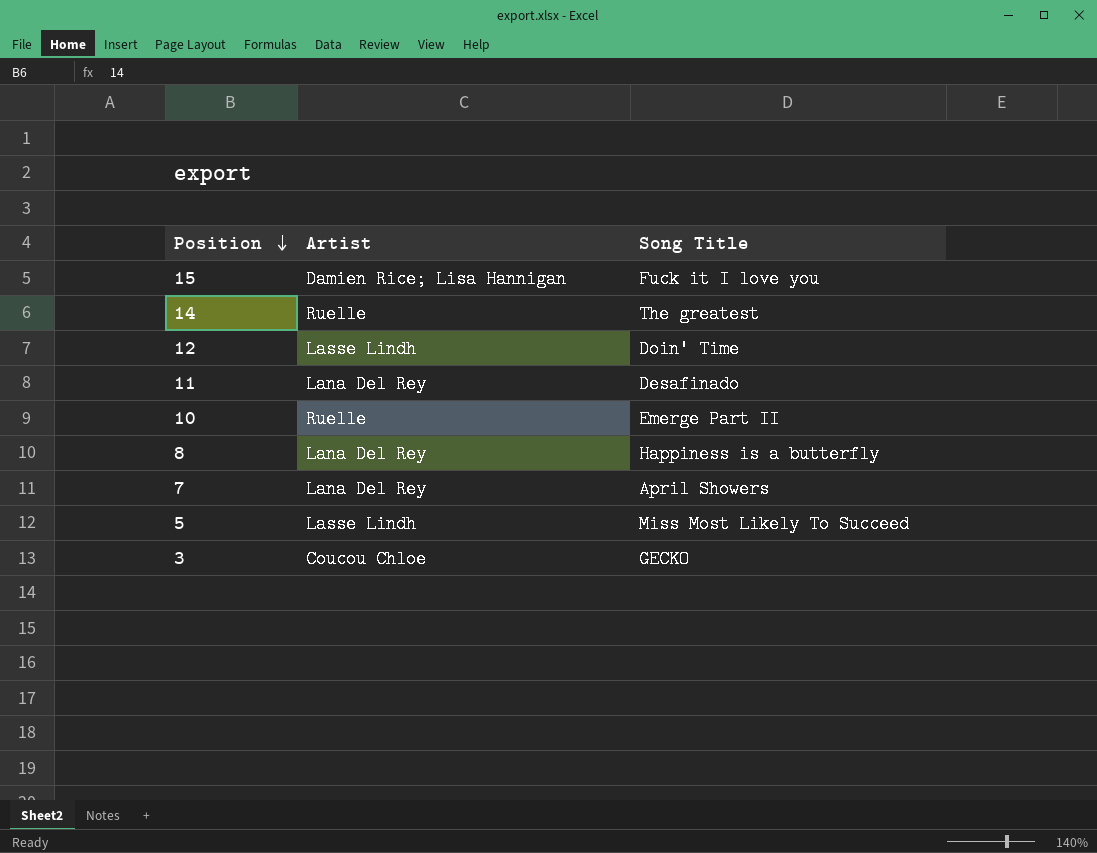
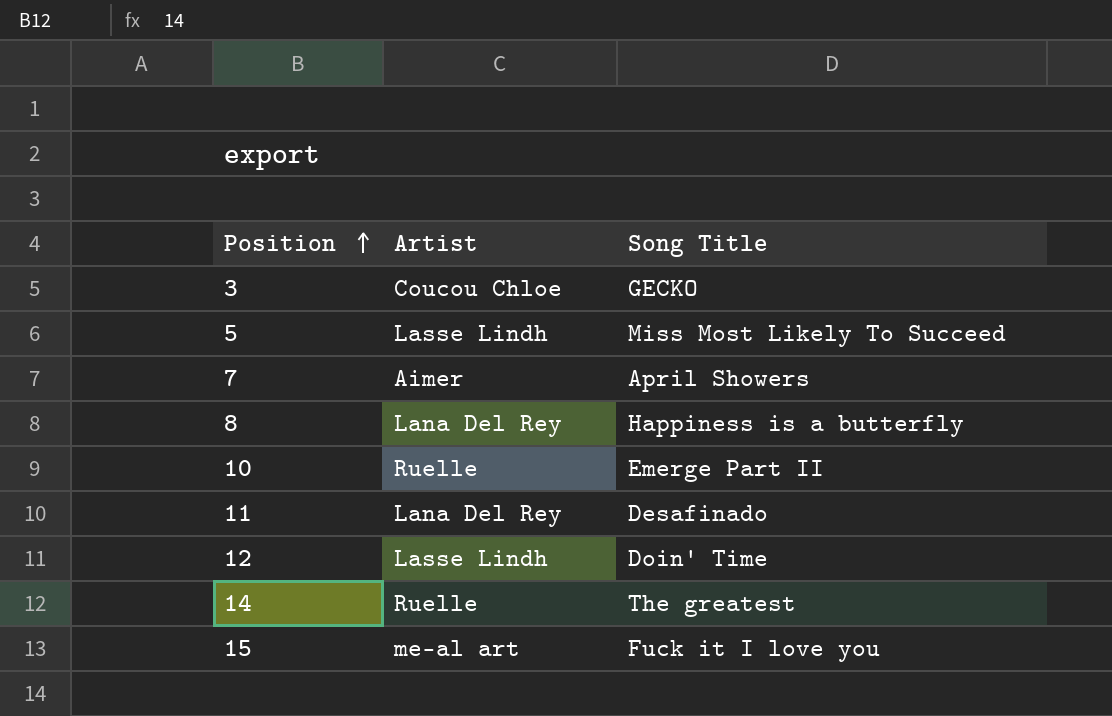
row order: Position descending -> Position ascending
7 | Artist: Lana Del Rey -> Aimer
15 | Artist: Damien Rice; Lisa Hannigan -> me-al art

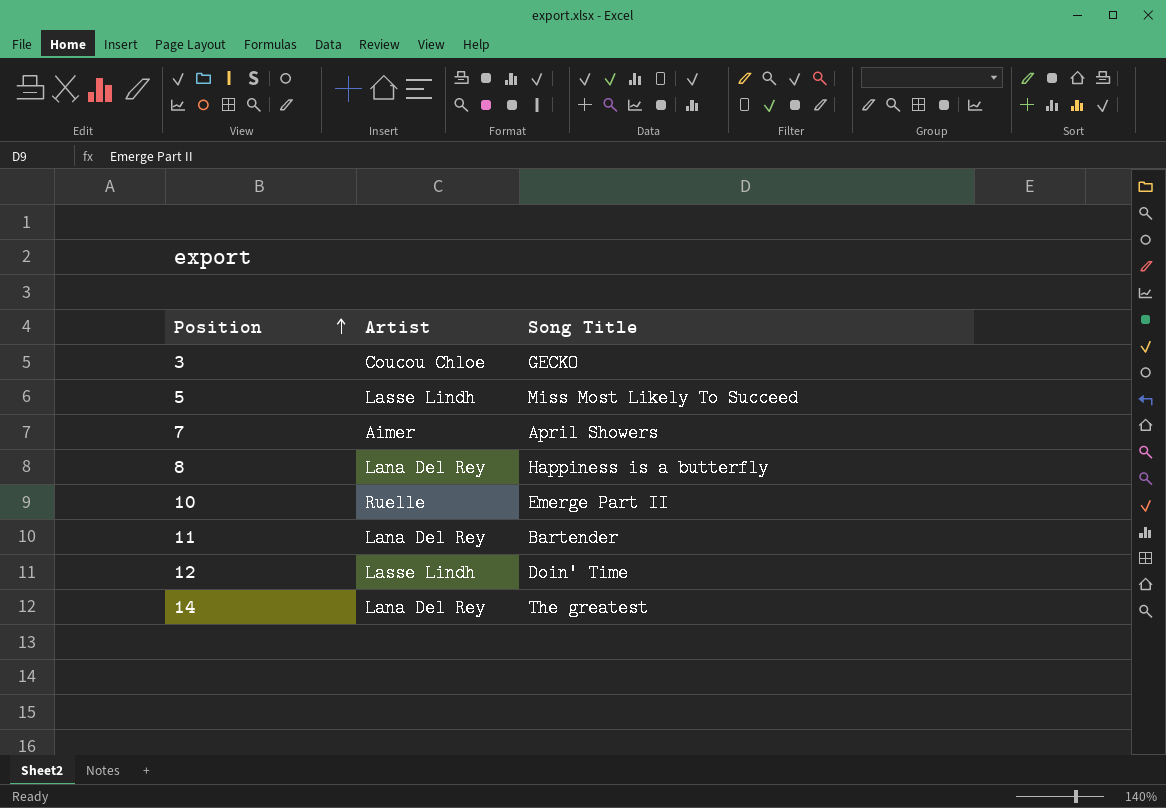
row 15: me-al art | Fuck it I love you -> none
11 | Song Title: Desafinado -> Bartender
14 | Artist: Ruelle -> Lana Del Rey

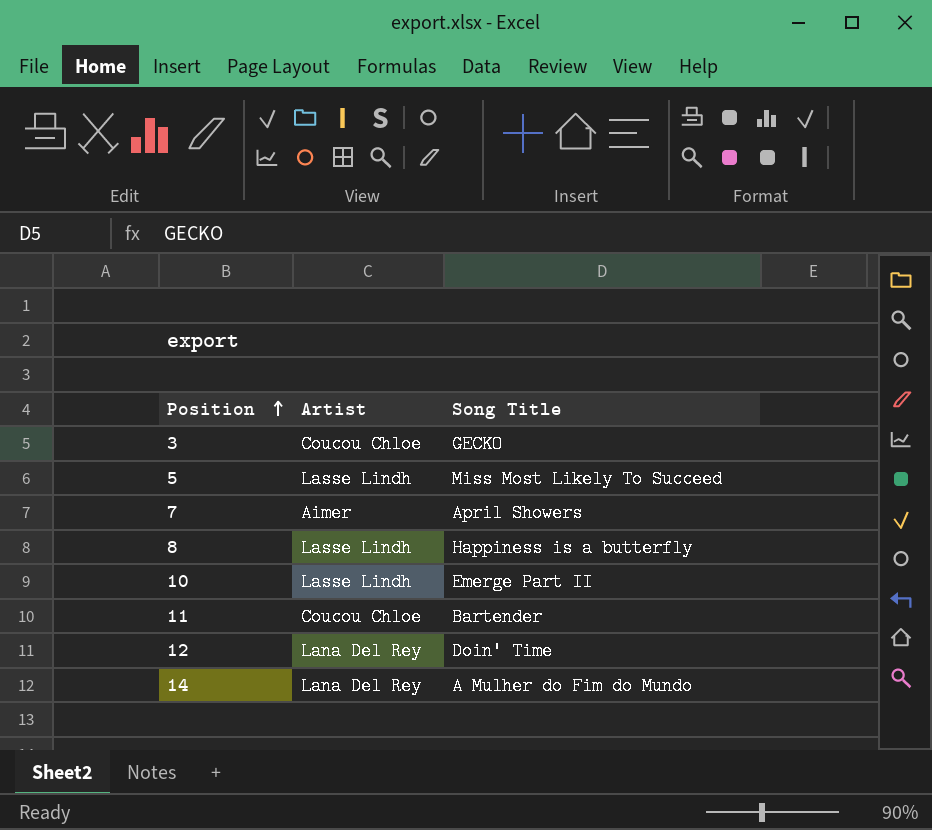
8 | Artist: Lana Del Rey -> Lasse Lindh
10 | Artist: Ruelle -> Lasse Lindh
11 | Artist: Lana Del Rey -> Coucou Chloe
12 | Artist: Lasse Lindh -> Lana Del Rey
14 | Song Title: The greatest -> A Mulher do Fim do Mundo

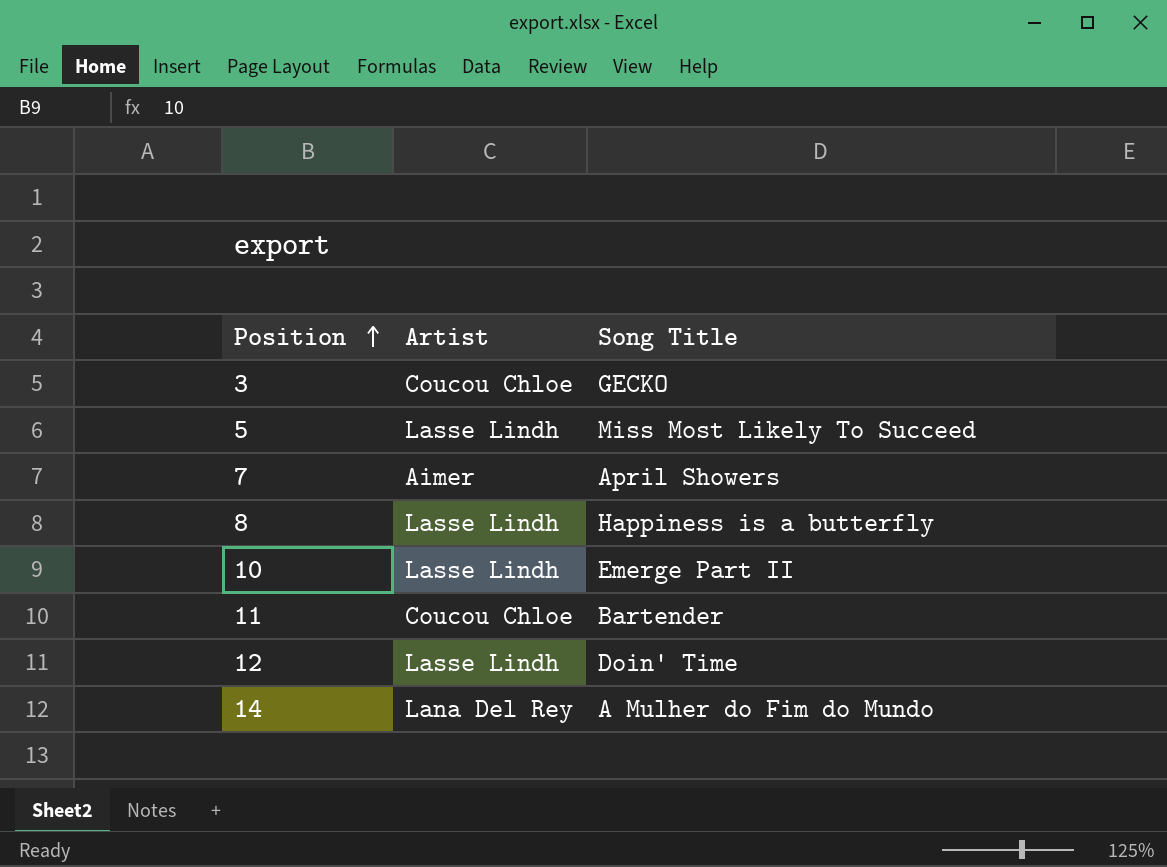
12 | Artist: Lana Del Rey -> Lasse Lindh

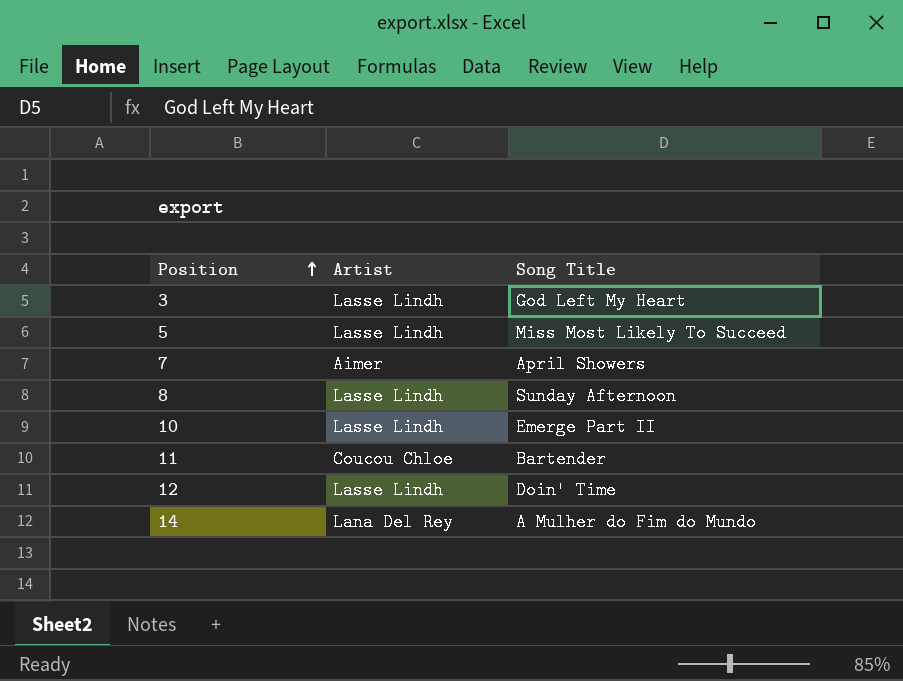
3 | Artist: Coucou Chloe -> Lasse Lindh
3 | Song Title: GECKO -> God Left My Heart
8 | Song Title: Happiness is a butterfly -> Sunday Afternoon

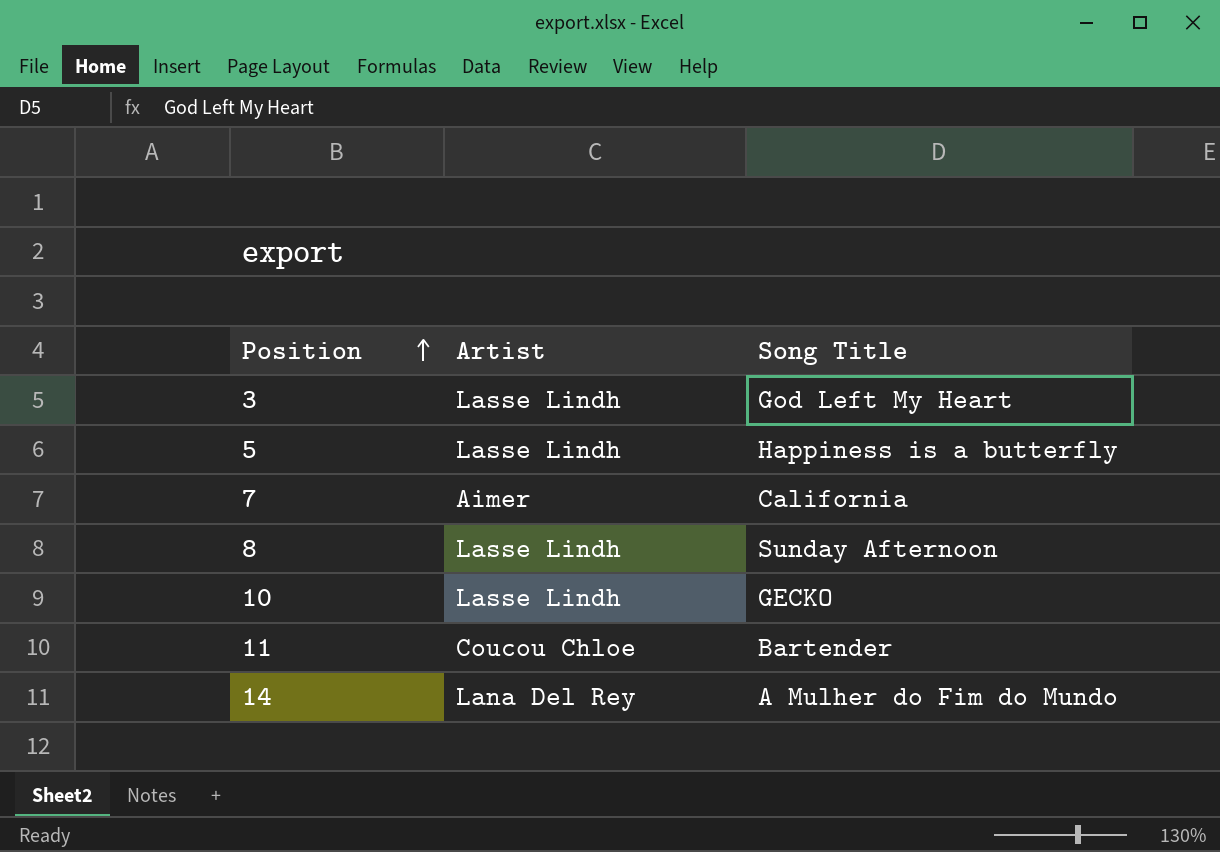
row 12: Lasse Lindh | Doin' Time -> none
5 | Song Title: Miss Most Likely To Succeed -> Happiness is a butterfly
7 | Song Title: April Showers -> California
10 | Song Title: Emerge Part II -> GECKO

